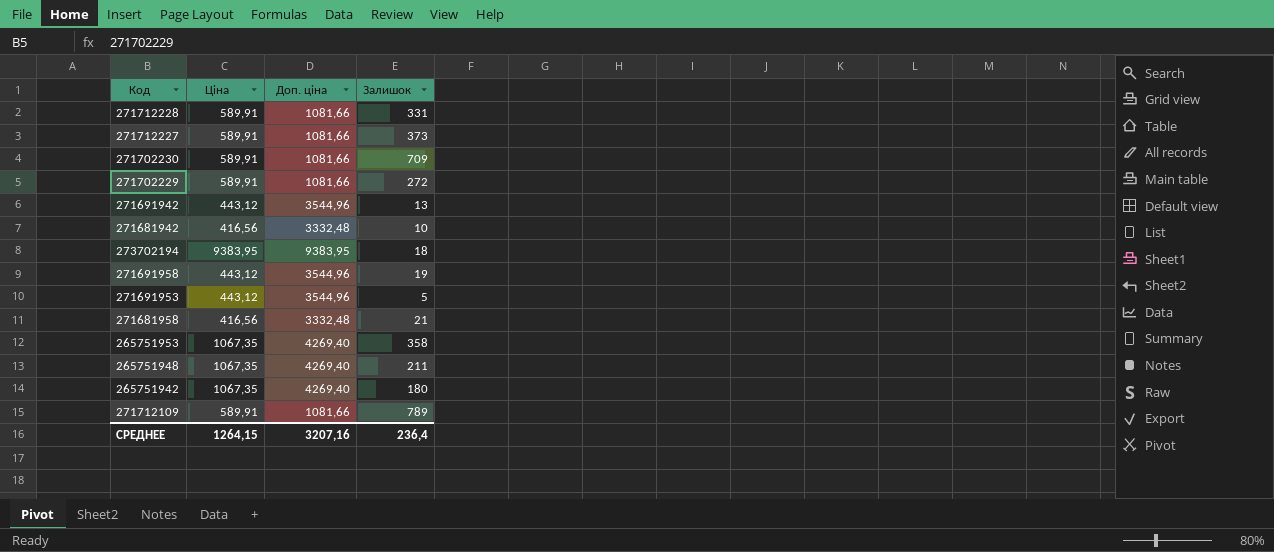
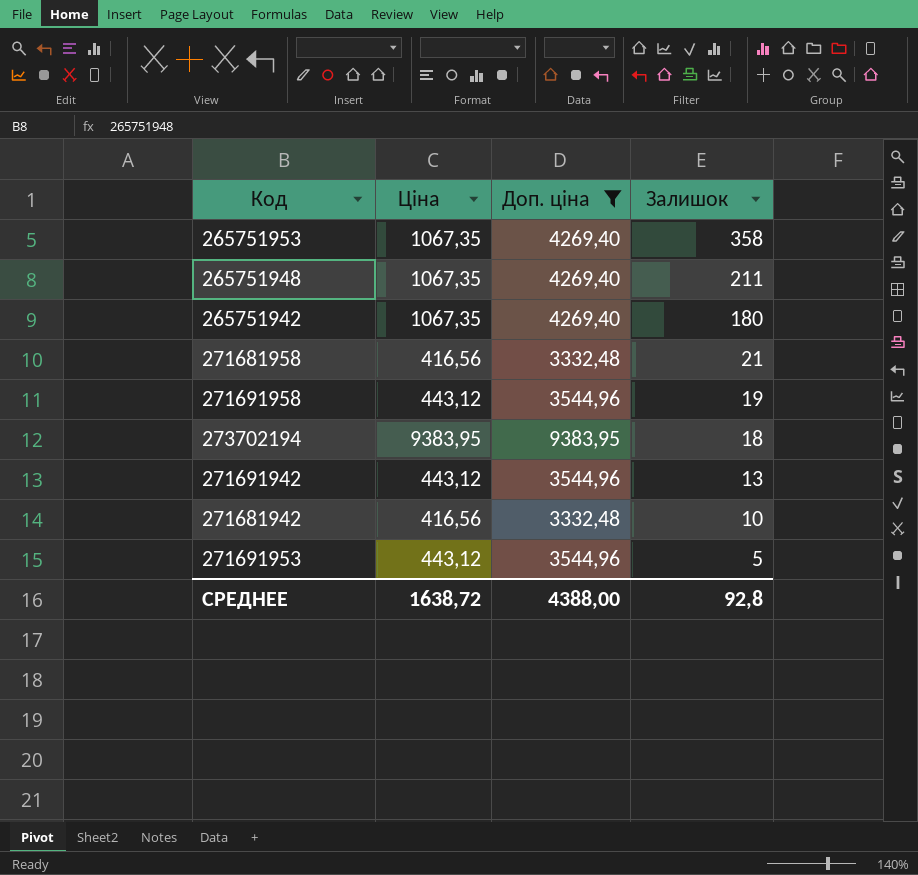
filter: none -> Доп. ціна != 1081,66
row order: none -> Залишок descending
СРЕДНЕЕ | Ціна: 1264,15 -> 1638,72
СРЕДНЕЕ | Доп. ціна: 3207,16 -> 4388,00
СРЕДНЕЕ | Залишок: 236,4 -> 92,8

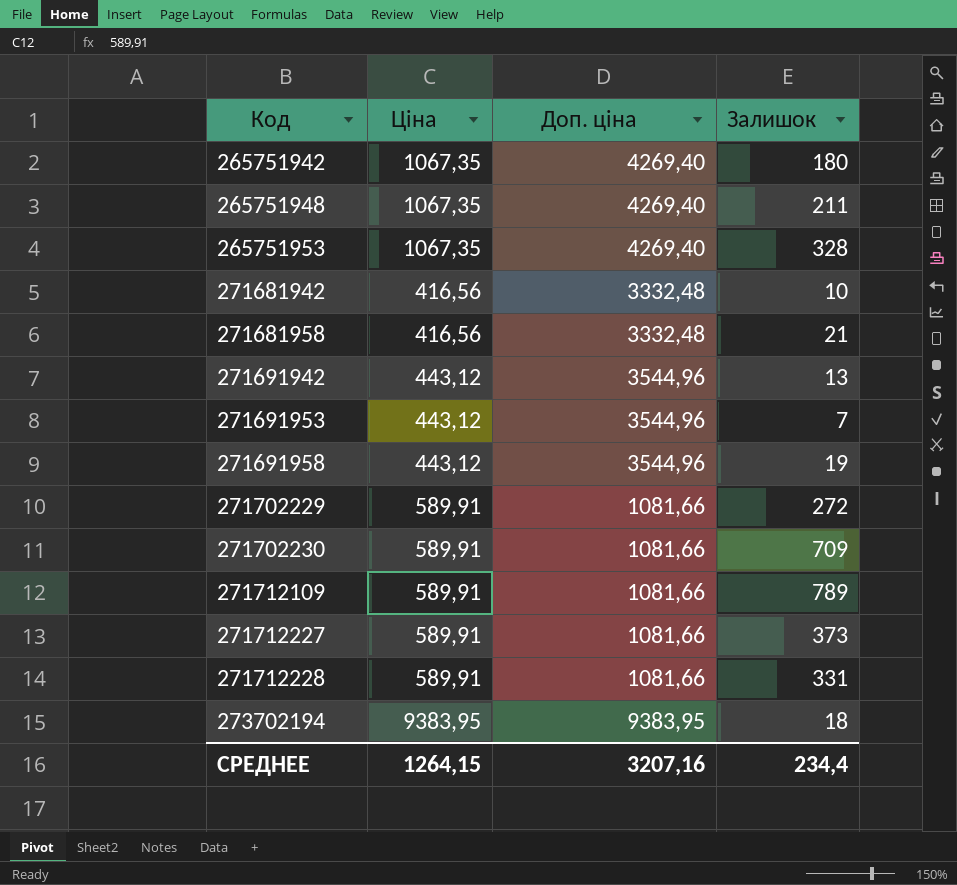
filter: Доп. ціна != 1081,66 -> none
row order: Залишок descending -> Код ascending
265751953 | Залишок: 358 -> 328
271691953 | Залишок: 5 -> 7
СРЕДНЕЕ | Ціна: 1638,72 -> 1264,15
СРЕДНЕЕ | Доп. ціна: 4388,00 -> 3207,16
СРЕДНЕЕ | Залишок: 92,8 -> 234,4

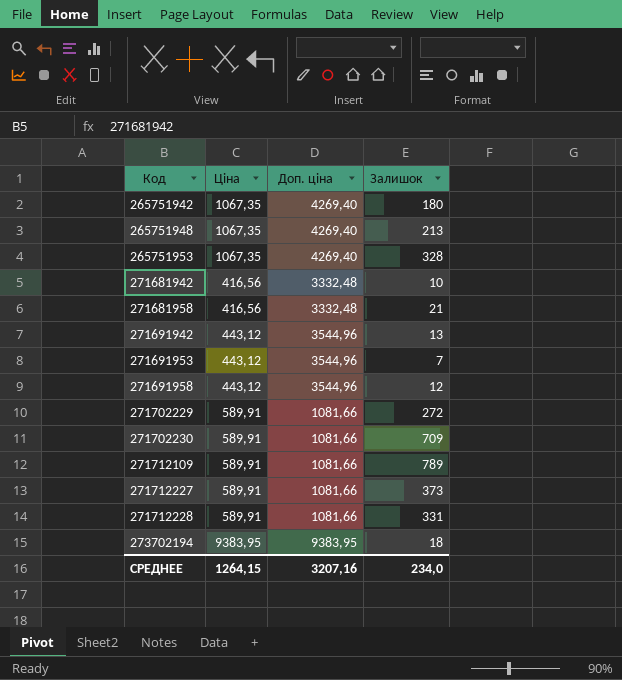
265751948 | Залишок: 211 -> 213
271691958 | Залишок: 19 -> 12
СРЕДНЕЕ | Залишок: 234,4 -> 234,0

